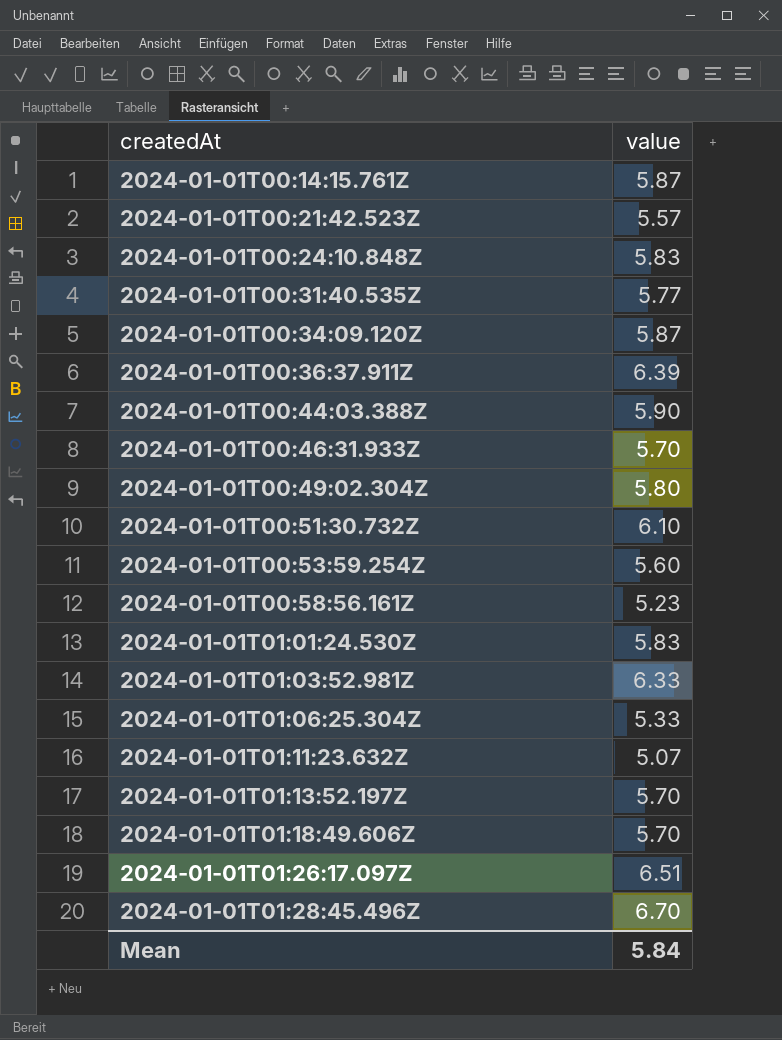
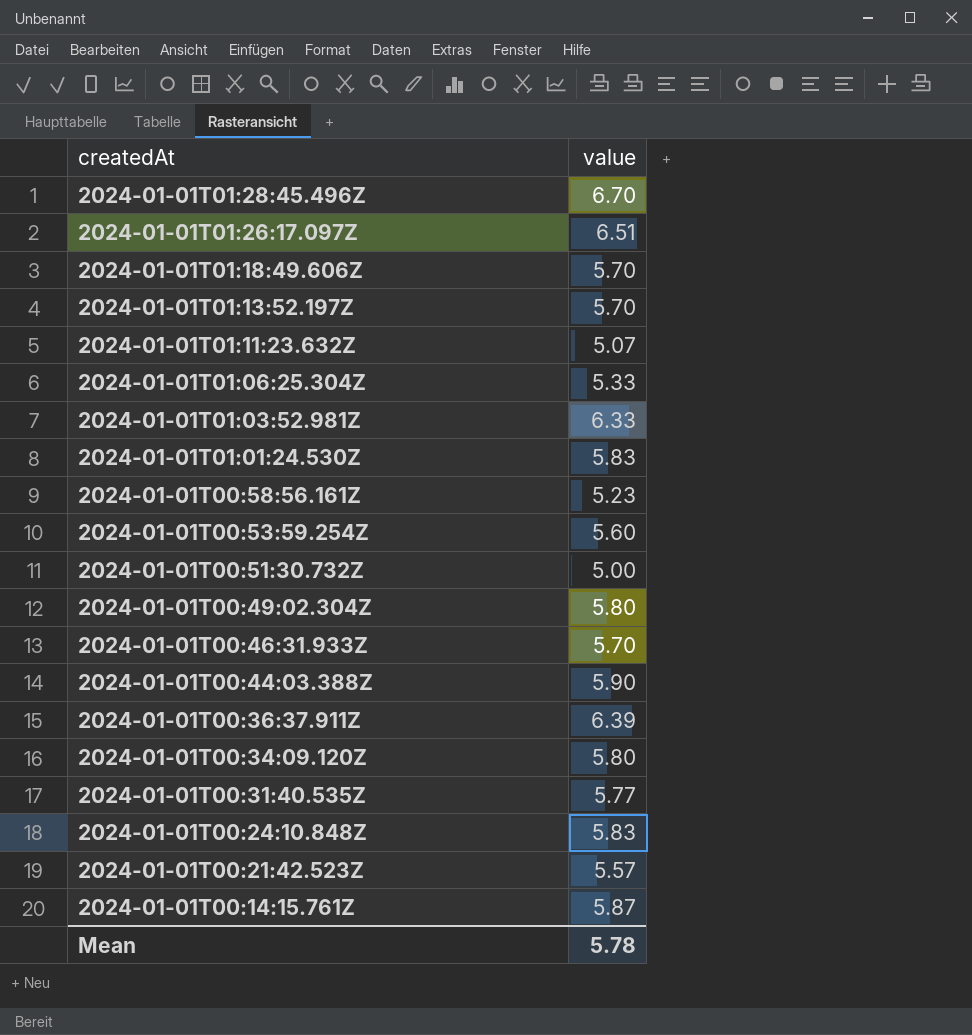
row order: createdAt ascending -> createdAt descending
2024-01-01T00:51:30.732Z | value: 6.10 -> 5.00
2024-01-01T00:34:09.120Z | value: 5.87 -> 5.80
Mean | value: 5.84 -> 5.78

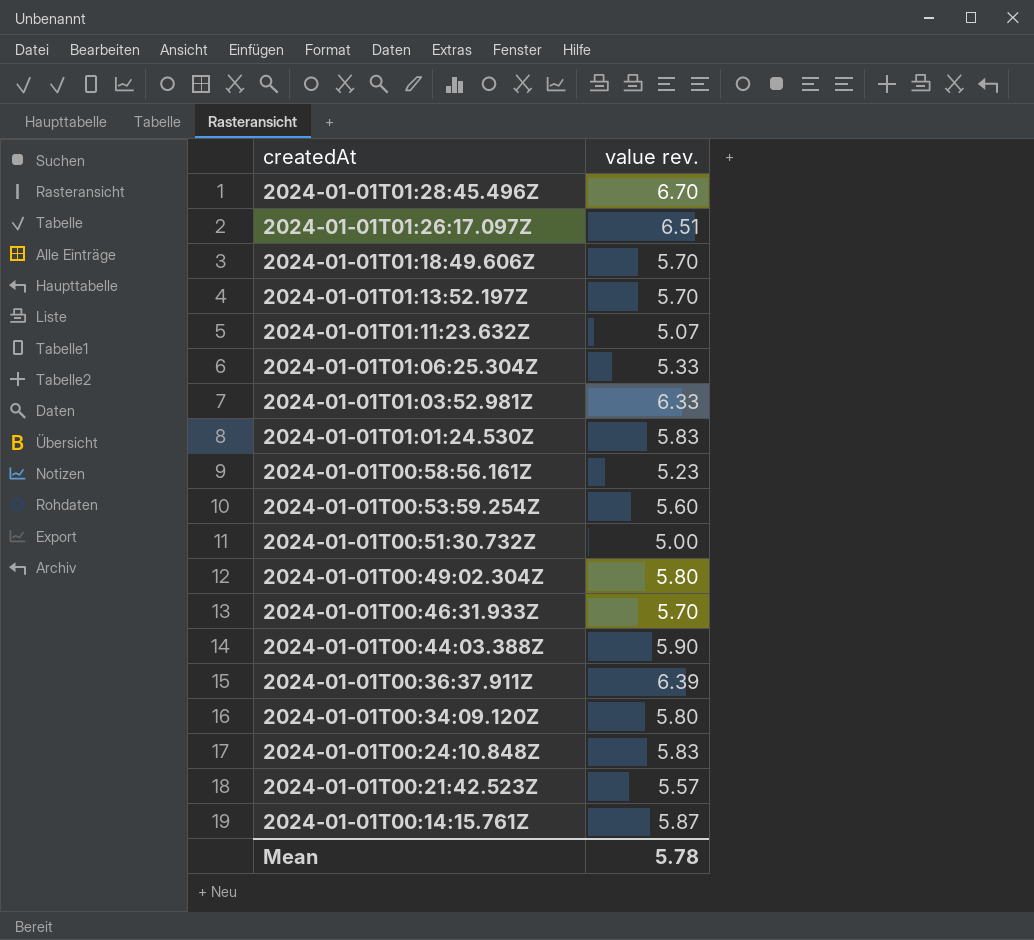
column name: value -> value rev.
row 2024-01-01T00:31:40.535Z: 5.77 -> none

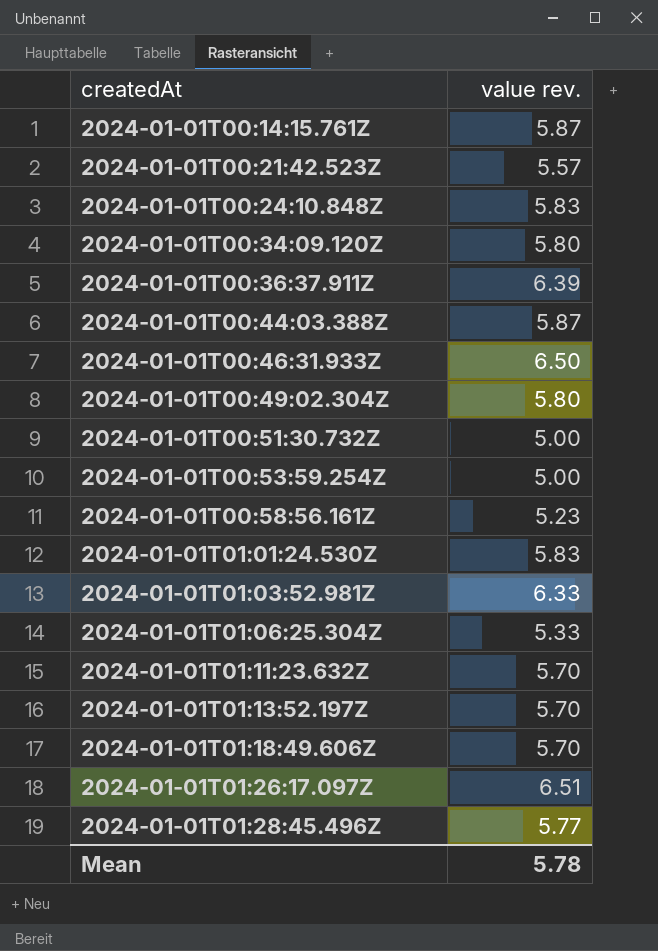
row order: createdAt descending -> createdAt ascending
2024-01-01T00:44:03.388Z | value rev.: 5.90 -> 5.87
2024-01-01T00:46:31.933Z | value rev.: 5.70 -> 6.50
2024-01-01T00:53:59.254Z | value rev.: 5.60 -> 5.00
2024-01-01T01:11:23.632Z | value rev.: 5.07 -> 5.70
2024-01-01T01:28:45.496Z | value rev.: 6.70 -> 5.77

